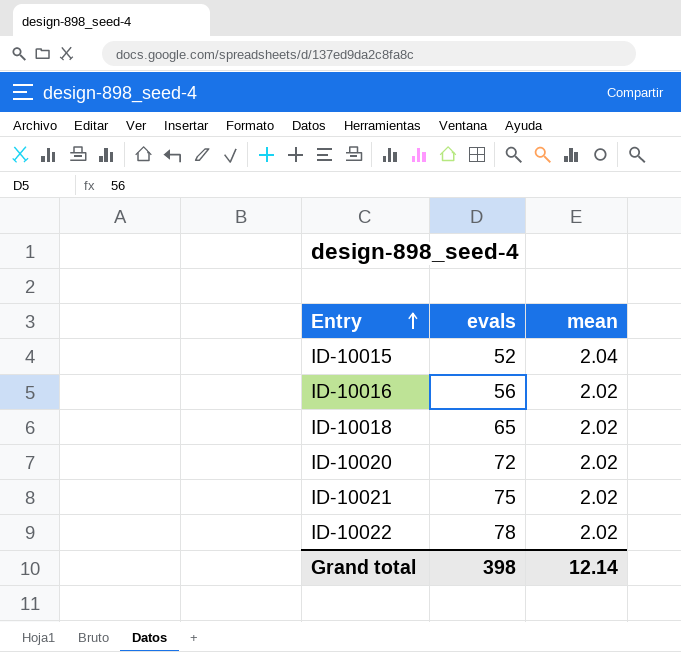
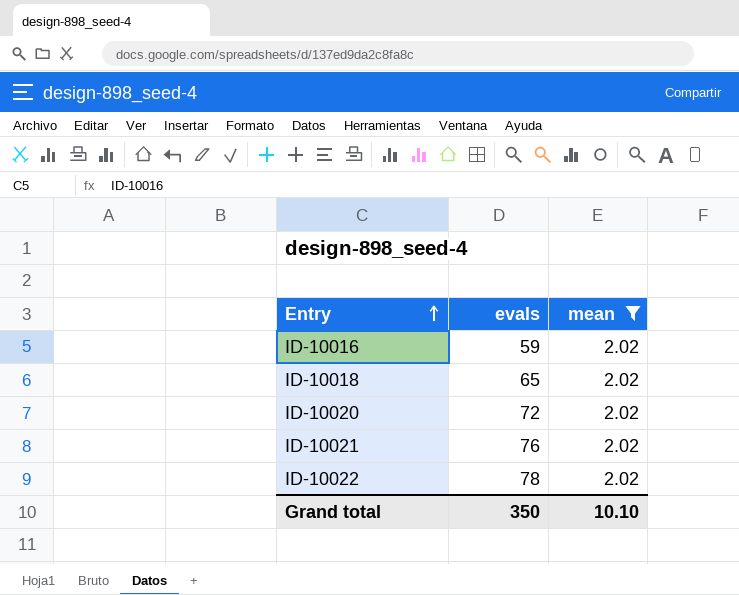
filter: none -> mean = 2.02
ID-10016 | evals: 56 -> 59
ID-10021 | evals: 75 -> 76
Grand total | evals: 398 -> 350
Grand total | mean: 12.14 -> 10.10

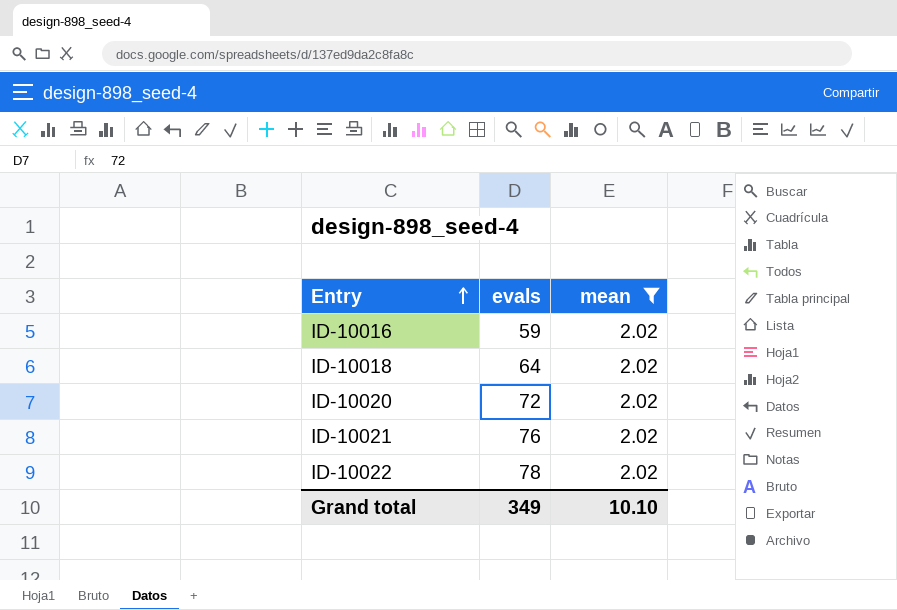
ID-10018 | evals: 65 -> 64
Grand total | evals: 350 -> 349

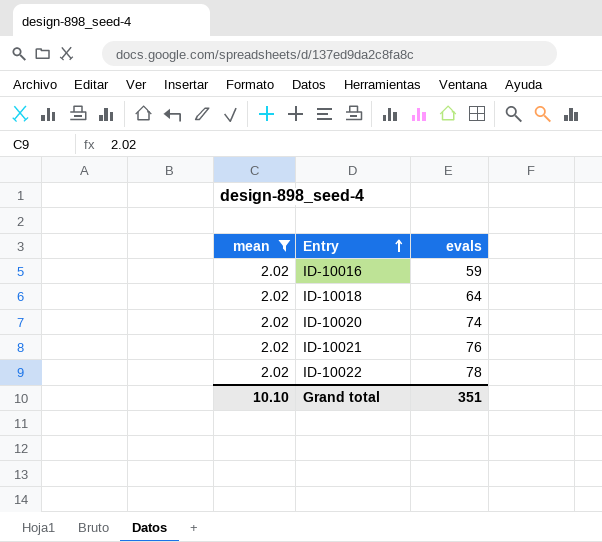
column mean | position: 3 -> 1
ID-10020 | evals: 72 -> 74
Grand total | evals: 349 -> 351

